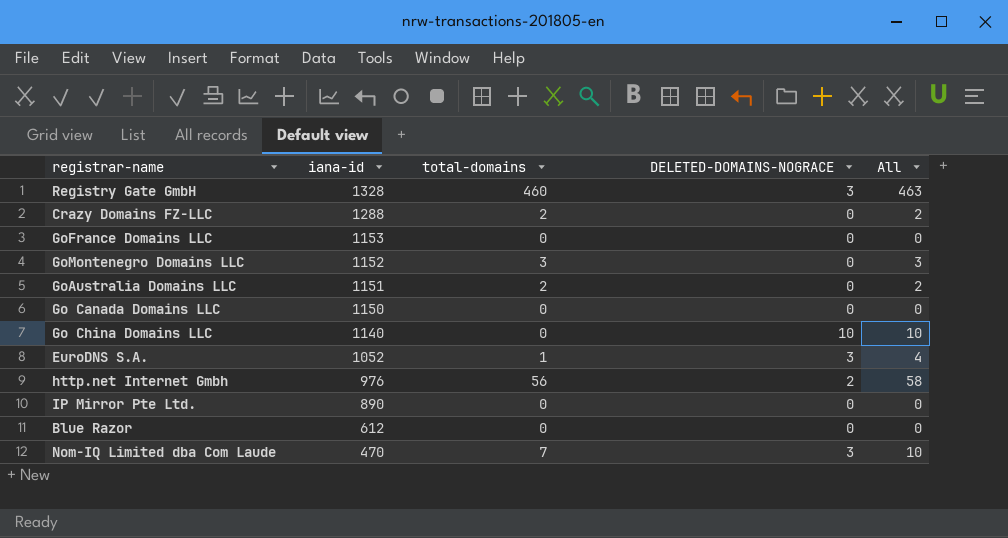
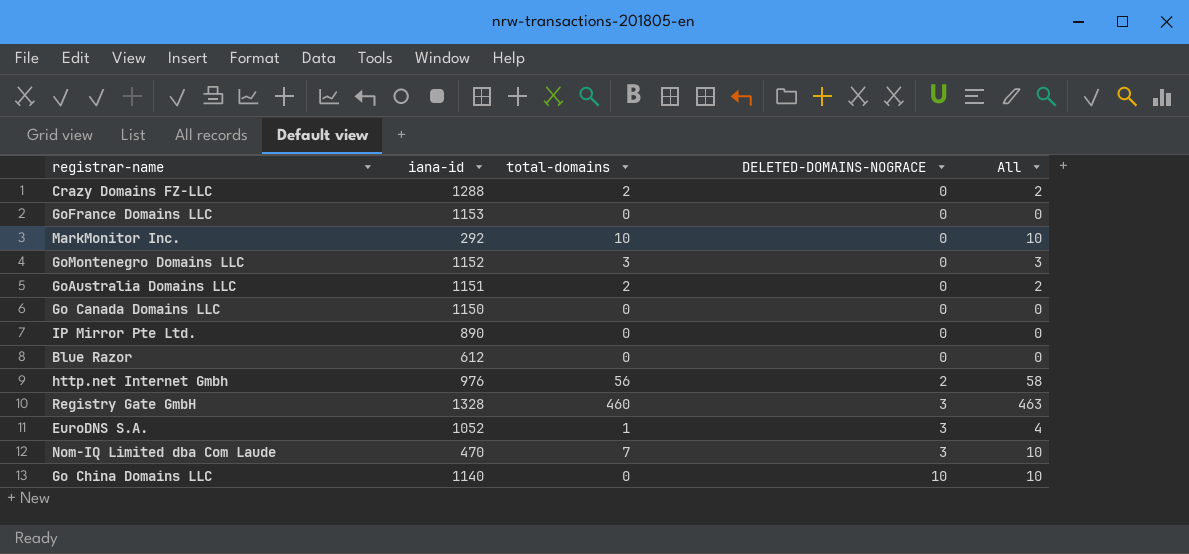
row order: iana-id descending -> DELETED-DOMAINS-NOGRACE ascending
row MarkMonitor Inc.: none -> 292 | 10 | 0 | 10

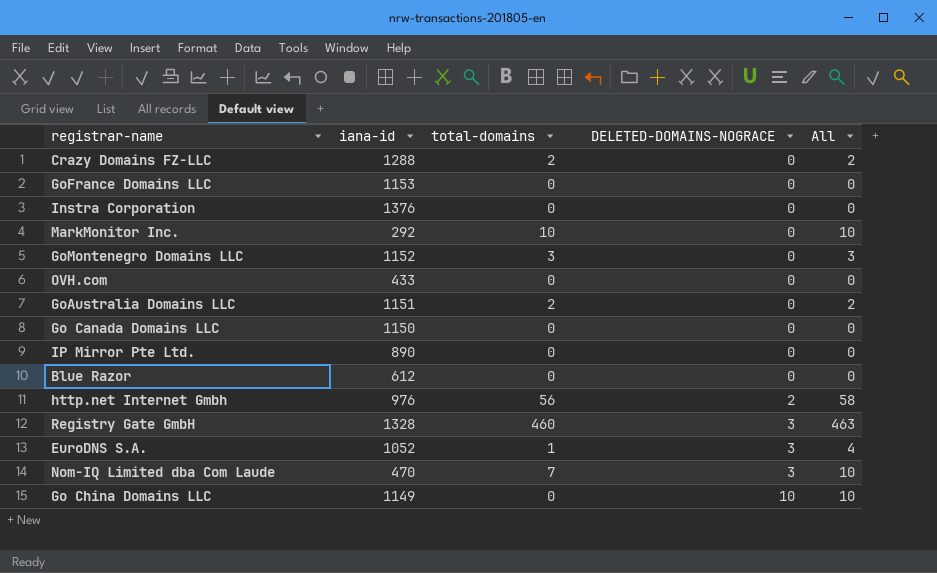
row Instra Corporation: none -> 1376 | 0 | 0 | 0
row OVH.com: none -> 433 | 0 | 0 | 0
Go China Domains LLC | iana-id: 1140 -> 1149

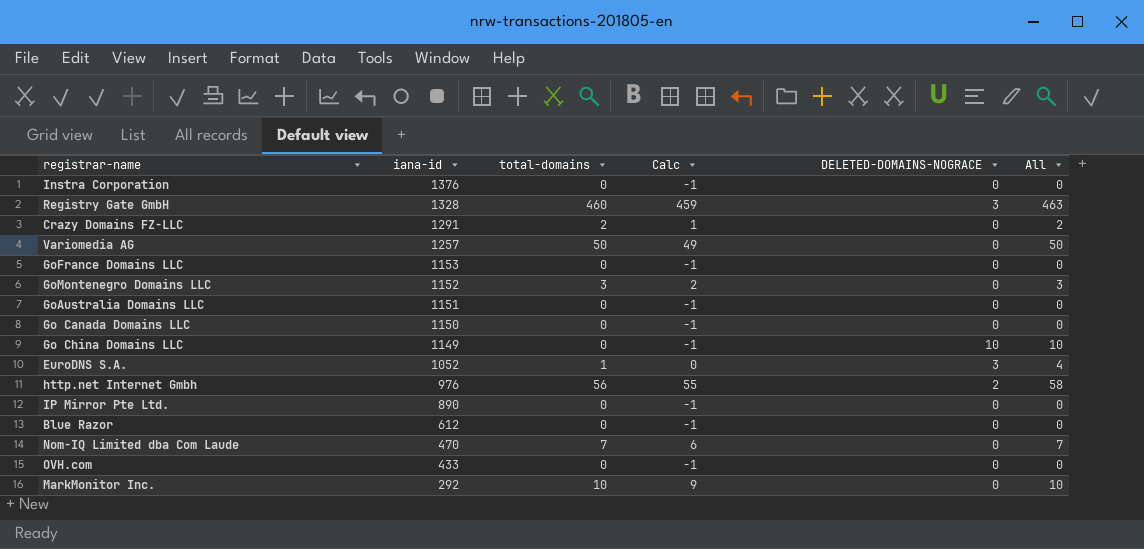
row order: DELETED-DOMAINS-NOGRACE ascending -> iana-id descending
column Calc | formula: none -> [total-domains] - 1
Crazy Domains FZ-LLC | iana-id: 1288 -> 1291
row Variomedia AG: none -> 1257 | 50 | 49 | 0 | 50
GoAustralia Domains LLC | total-domains: 2 -> 0
GoAustralia Domains LLC | All: 2 -> 0
Nom-IQ Limited dba Com Laude | DELETED-DOMAINS-NOGRACE: 3 -> 0
Nom-IQ Limited dba Com Laude | All: 10 -> 7

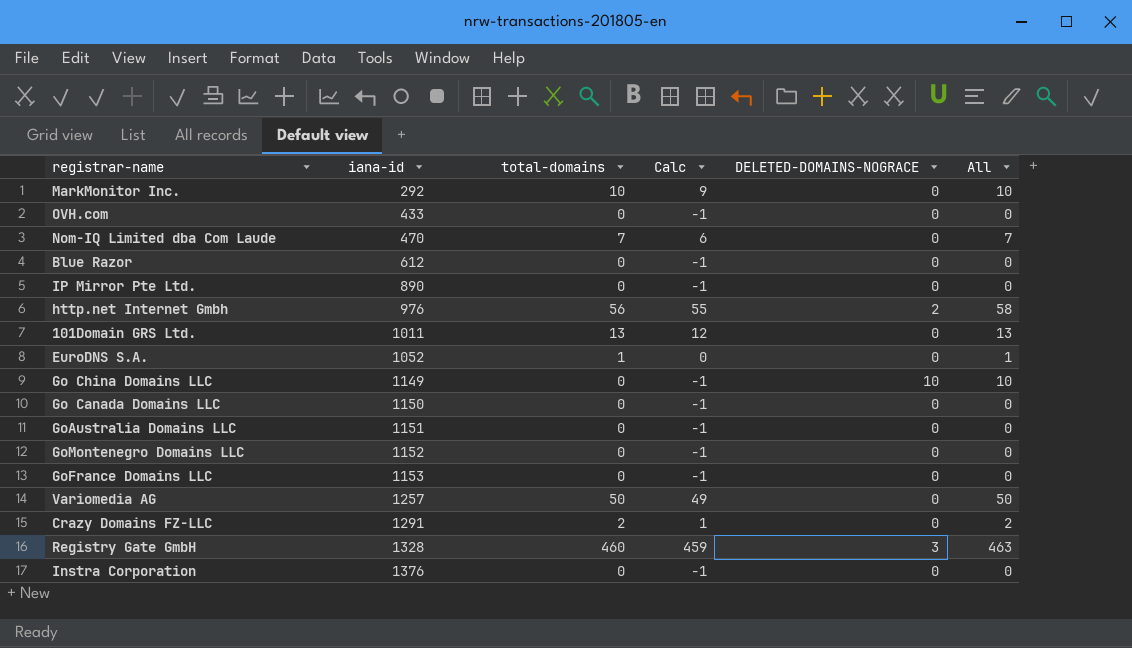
row order: iana-id descending -> iana-id ascending
row 101Domain GRS Ltd.: none -> 1011 | 13 | 12 | 0 | 13
EuroDNS S.A. | DELETED-DOMAINS-NOGRACE: 3 -> 0
EuroDNS S.A. | All: 4 -> 1
GoMontenegro Domains LLC | total-domains: 3 -> 0
GoMontenegro Domains LLC | Calc: 2 -> -1
GoMontenegro Domains LLC | All: 3 -> 0

